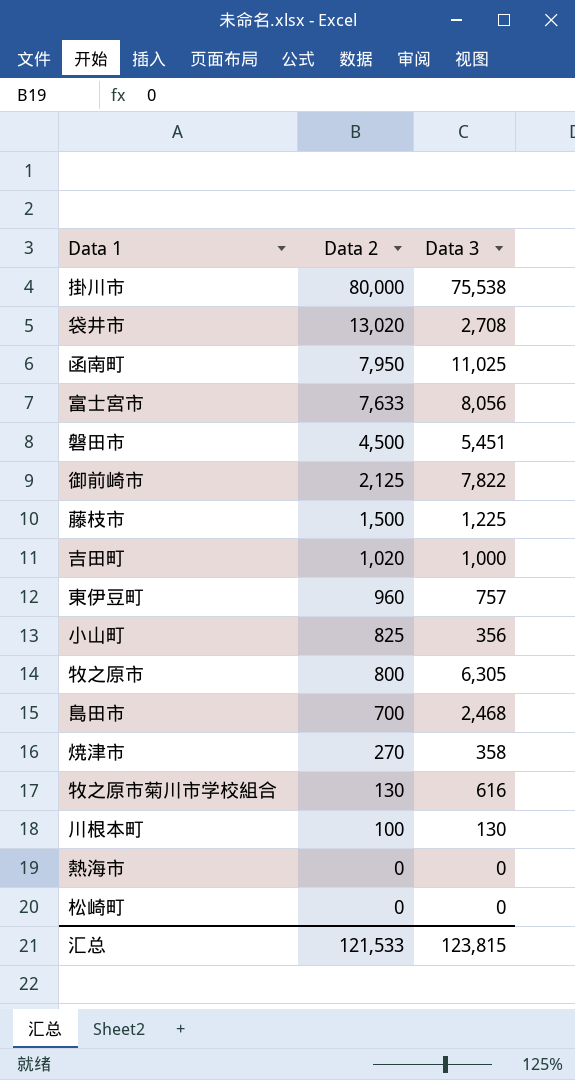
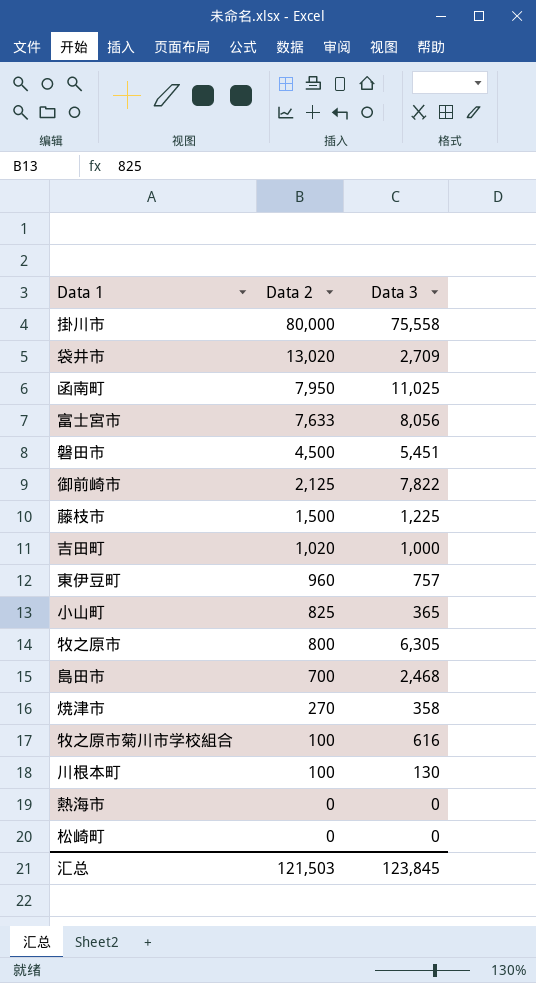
掛川市 | Data 3: 75,538 -> 75,558
袋井市 | Data 3: 2,708 -> 2,709
小山町 | Data 3: 356 -> 365
牧之原市菊川市学校組合 | Data 2: 130 -> 100
汇总 | Data 2: 121,533 -> 121,503
汇总 | Data 3: 123,815 -> 123,845

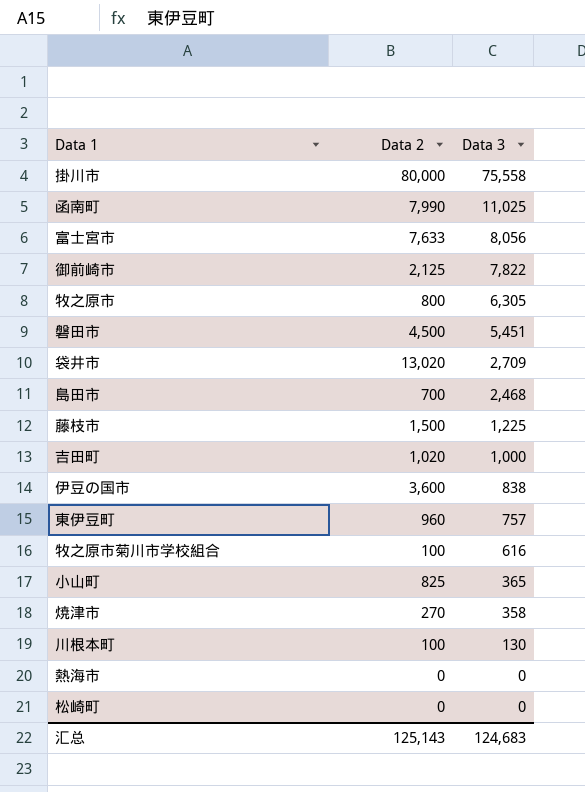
row order: Data 2 descending -> Data 3 descending
函南町 | Data 2: 7,950 -> 7,990
row 伊豆の国市: none -> 3,600 | 838
汇总 | Data 2: 121,503 -> 125,143
汇总 | Data 3: 123,845 -> 124,683

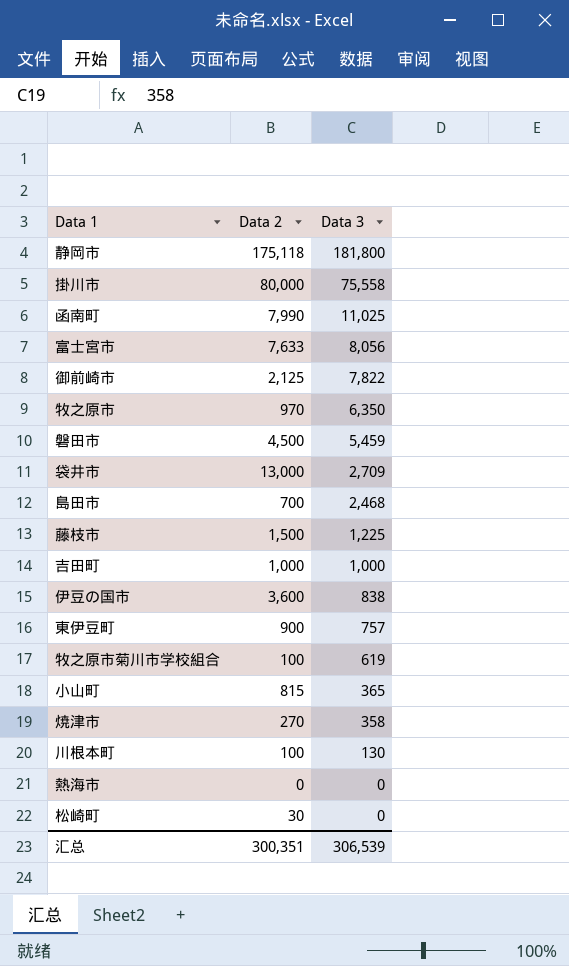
row 静岡市: none -> 175,118 | 181,800
牧之原市 | Data 2: 800 -> 970
牧之原市 | Data 3: 6,305 -> 6,350
磐田市 | Data 3: 5,451 -> 5,459
袋井市 | Data 2: 13,020 -> 13,000
吉田町 | Data 2: 1,020 -> 1,000
東伊豆町 | Data 2: 960 -> 900
牧之原市菊川市学校組合 | Data 3: 616 -> 619
小山町 | Data 2: 825 -> 815
松崎町 | Data 2: 0 -> 30
汇总 | Data 2: 125,143 -> 300,351
汇总 | Data 3: 124,683 -> 306,539

